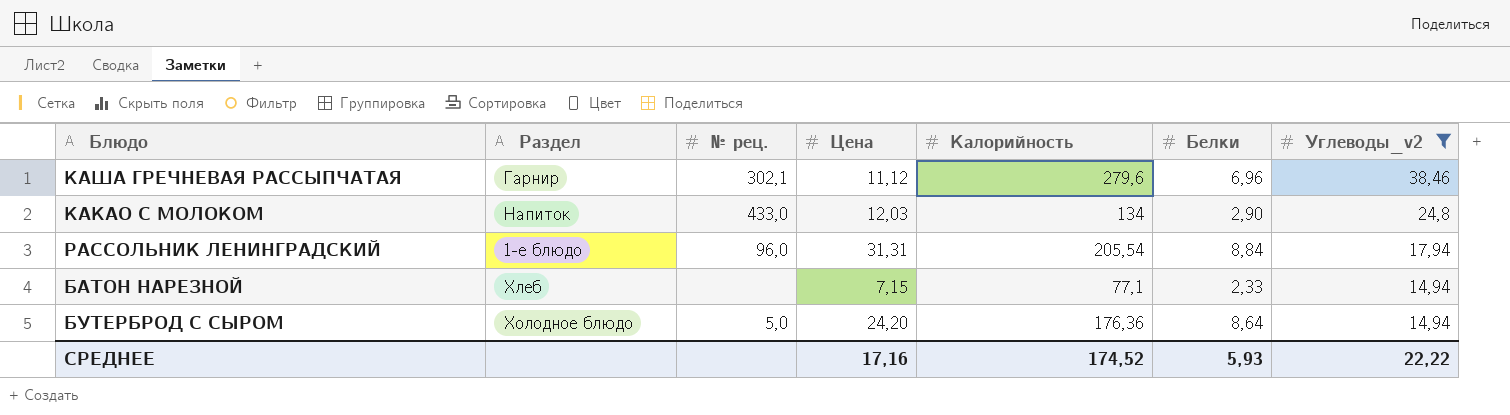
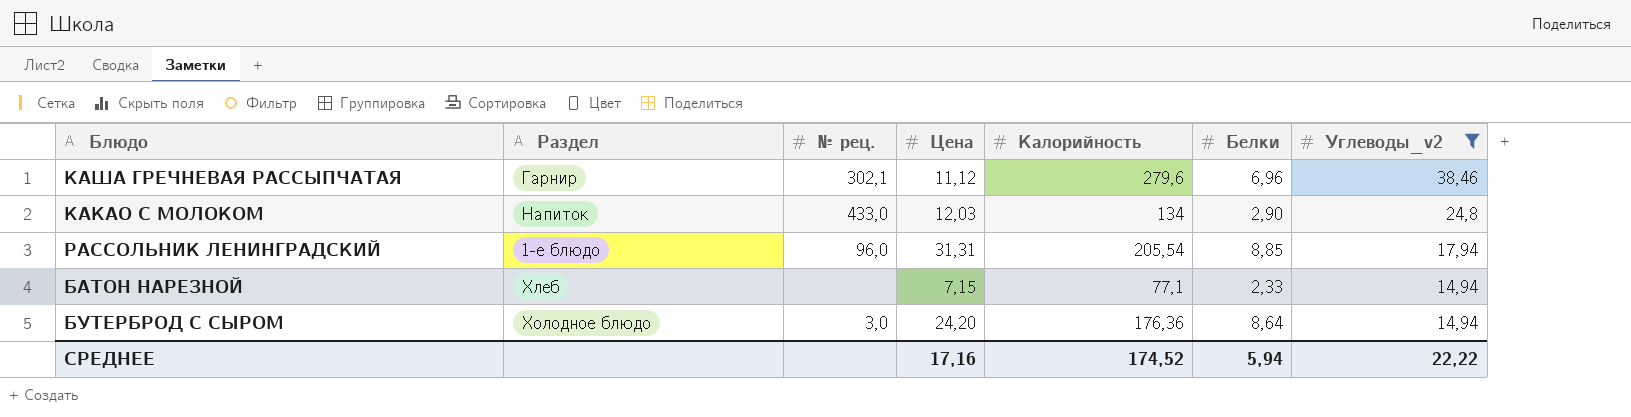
РАССОЛЬНИК ЛЕНИНГРАДСКИЙ | Белки: 8,84 -> 8,85
БУТЕРБРОД С СЫРОМ | № рец.: 5,0 -> 3,0
СРЕДНЕЕ | Белки: 5,93 -> 5,94

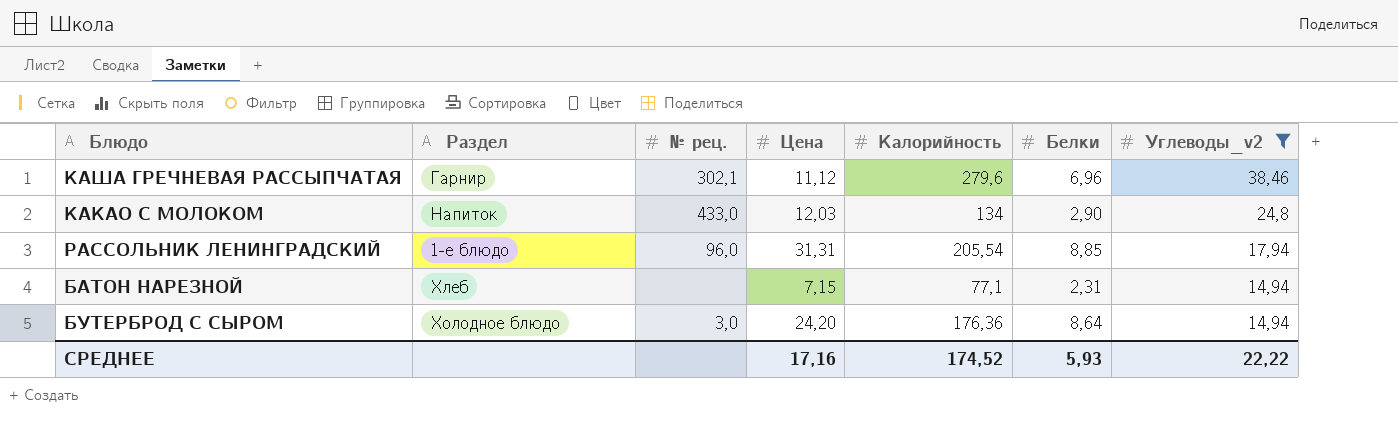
БАТОН НАРЕЗНОЙ | Белки: 2,33 -> 2,31
СРЕДНЕЕ | Белки: 5,94 -> 5,93

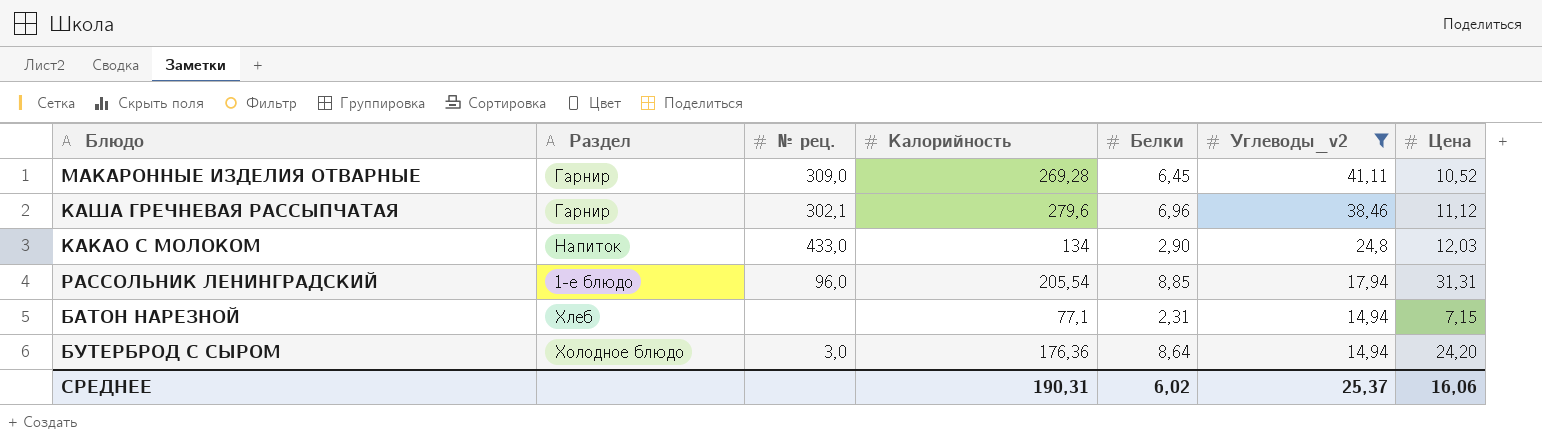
column Цена | position: 4 -> 7
row МАКАРОННЫЕ ИЗДЕЛИЯ ОТВАРНЫЕ: none -> Гарнир | 309,0 | 269,28 | 6,45 | 41,11 | 10,52
СРЕДНЕЕ | Калорийность: 174,52 -> 190,31
СРЕДНЕЕ | Белки: 5,93 -> 6,02
СРЕДНЕЕ | Углеводы_v2: 22,22 -> 25,37
СРЕДНЕЕ | Цена: 17,16 -> 16,06

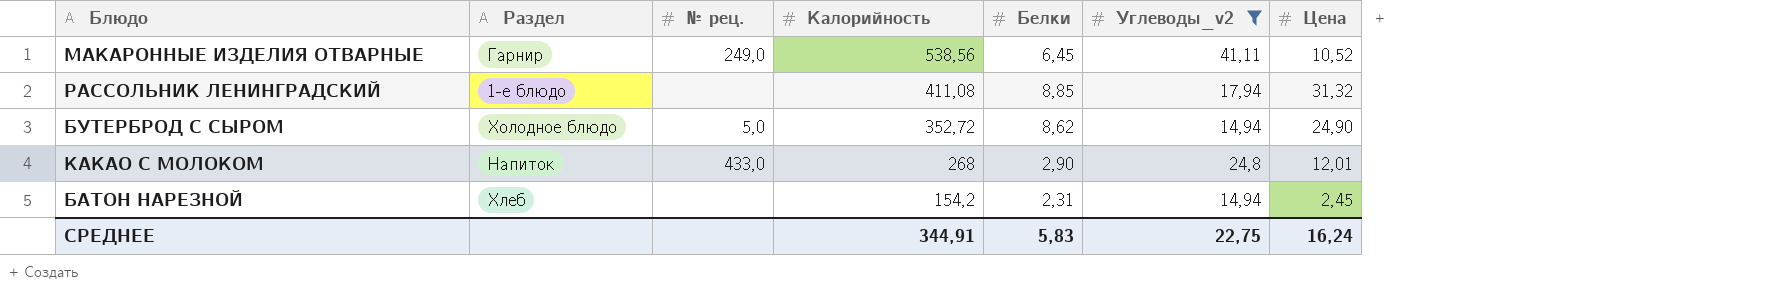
row order: Углеводы_v2 descending -> Калорийность descending
row КАША ГРЕЧНЕВАЯ РАССЫПЧАТАЯ: Гарнир | 302,1 | 279,6 | 6,96 | 38,46 | 11,12 -> none
МАКАРОННЫЕ ИЗДЕЛИЯ ОТВАРНЫЕ | № рец.: 309,0 -> 249,0
МАКАРОННЫЕ ИЗДЕЛИЯ ОТВАРНЫЕ | Калорийность: 269,28 -> 538,56
РАССОЛЬНИК ЛЕНИНГРАДСКИЙ | № рец.: 96,0 -> none
РАССОЛЬНИК ЛЕНИНГРАДСКИЙ | Калорийность: 205,54 -> 411,08
РАССОЛЬНИК ЛЕНИНГРАДСКИЙ | Цена: 31,31 -> 31,32
БУТЕРБРОД С СЫРОМ | № рец.: 3,0 -> 5,0
БУТЕРБРОД С СЫРОМ | Калорийность: 176,36 -> 352,72
БУТЕРБРОД С СЫРОМ | Белки: 8,64 -> 8,62
БУТЕРБРОД С СЫРОМ | Цена: 24,20 -> 24,90
КАКАО С МОЛОКОМ | Калорийность: 134 -> 268
КАКАО С МОЛОКОМ | Цена: 12,03 -> 12,01
БАТОН НАРЕЗНОЙ | Калорийность: 77,1 -> 154,2
БАТОН НАРЕЗНОЙ | Цена: 7,15 -> 2,45
СРЕДНЕЕ | Калорийность: 190,31 -> 344,91
СРЕДНЕЕ | Белки: 6,02 -> 5,83
СРЕДНЕЕ | Углеводы_v2: 25,37 -> 22,75
СРЕДНЕЕ | Цена: 16,06 -> 16,24

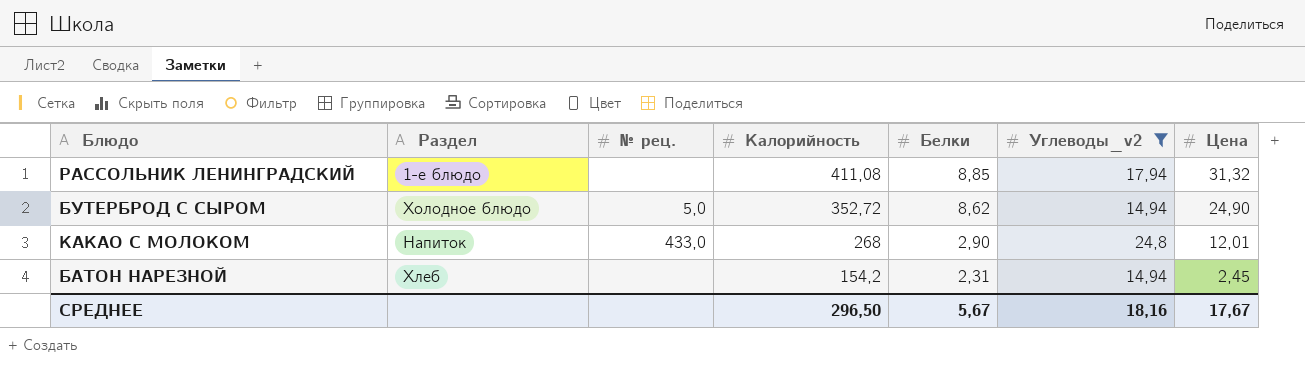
row МАКАРОННЫЕ ИЗДЕЛИЯ ОТВАРНЫЕ: Гарнир | 249,0 | 538,56 | 6,45 | 41,11 | 10,52 -> none
СРЕДНЕЕ | Калорийность: 344,91 -> 296,50
СРЕДНЕЕ | Белки: 5,83 -> 5,67
СРЕДНЕЕ | Углеводы_v2: 22,75 -> 18,16
СРЕДНЕЕ | Цена: 16,24 -> 17,67

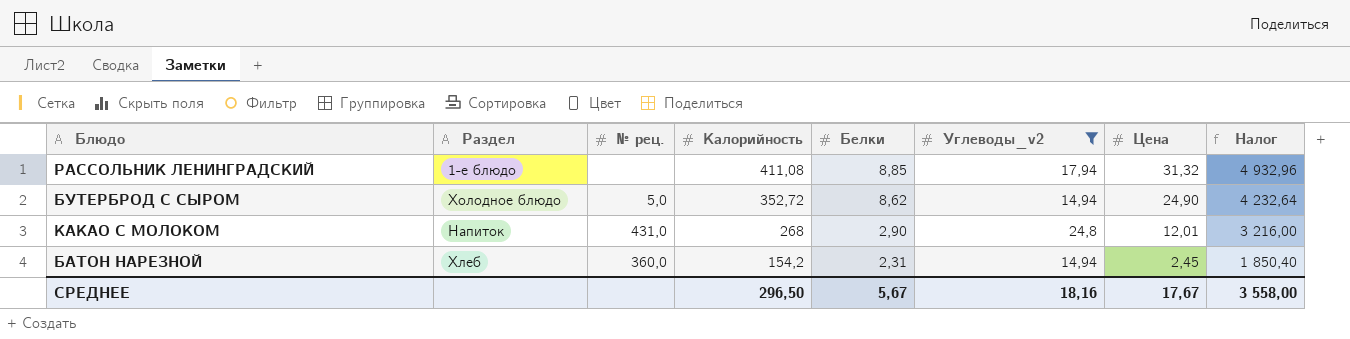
column Налог | formula: none -> [Калорийность] * 12
КАКАО С МОЛОКОМ | № рец.: 433,0 -> 431,0
БАТОН НАРЕЗНОЙ | № рец.: none -> 360,0

